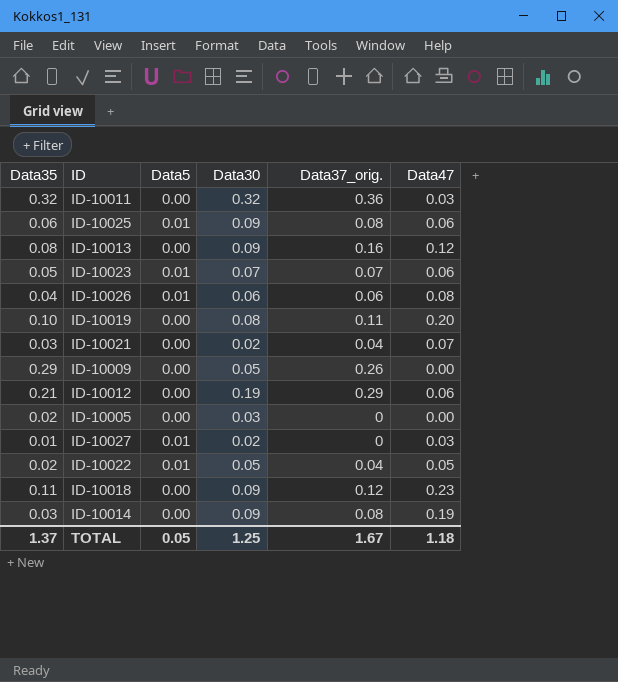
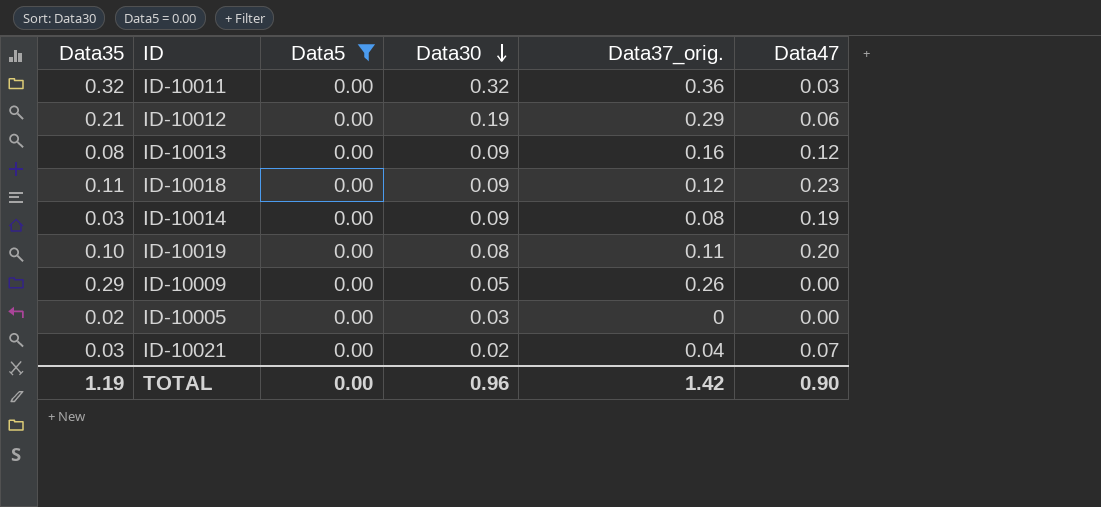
filter: none -> Data5 = 0.00
row order: none -> Data30 descending
TOTAL | Data35: 1.37 -> 1.19
TOTAL | Data5: 0.05 -> 0.00
TOTAL | Data30: 1.25 -> 0.96
TOTAL | Data37_orig.: 1.67 -> 1.42
TOTAL | Data47: 1.18 -> 0.90

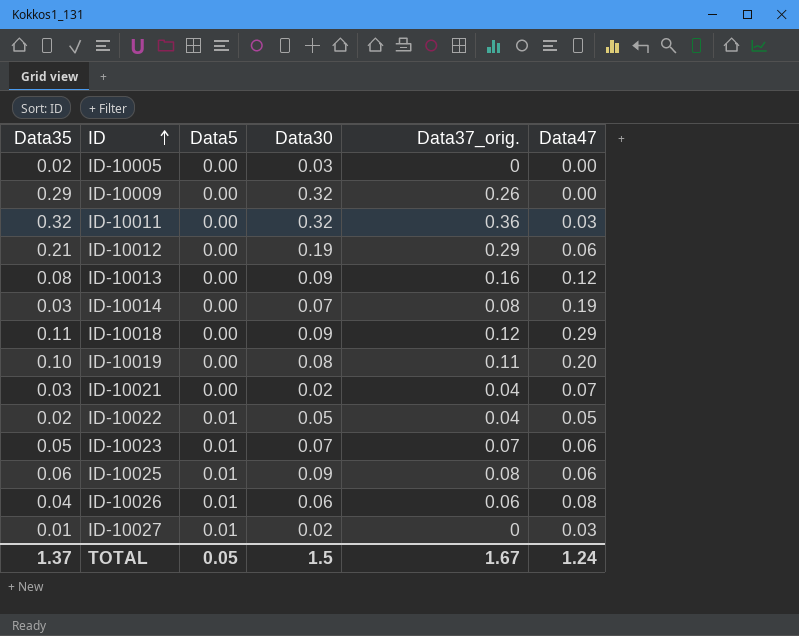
filter: Data5 = 0.00 -> none
row order: Data30 descending -> ID ascending
ID-10009 | Data30: 0.05 -> 0.32
ID-10014 | Data30: 0.09 -> 0.07
ID-10018 | Data47: 0.23 -> 0.29
TOTAL | Data35: 1.19 -> 1.37
TOTAL | Data5: 0.00 -> 0.05
TOTAL | Data30: 0.96 -> 1.5
TOTAL | Data37_orig.: 1.42 -> 1.67
TOTAL | Data47: 0.90 -> 1.24

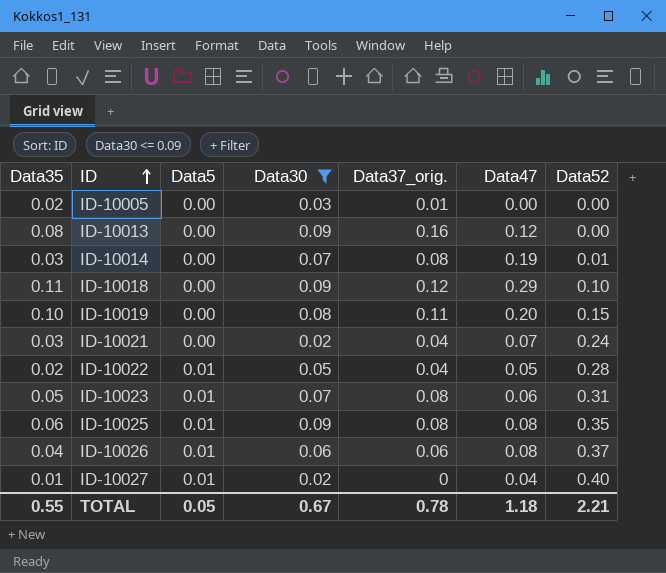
filter: none -> Data30 <= 0.09
column Data52 | position: none -> 7
ID-10005 | Data37_orig.: 0 -> 0.01
ID-10023 | Data37_orig.: 0.07 -> 0.08
ID-10025 | Data47: 0.06 -> 0.08
ID-10027 | Data47: 0.03 -> 0.04
TOTAL | Data35: 1.37 -> 0.55
TOTAL | Data30: 1.5 -> 0.67
TOTAL | Data37_orig.: 1.67 -> 0.78
TOTAL | Data47: 1.24 -> 1.18

